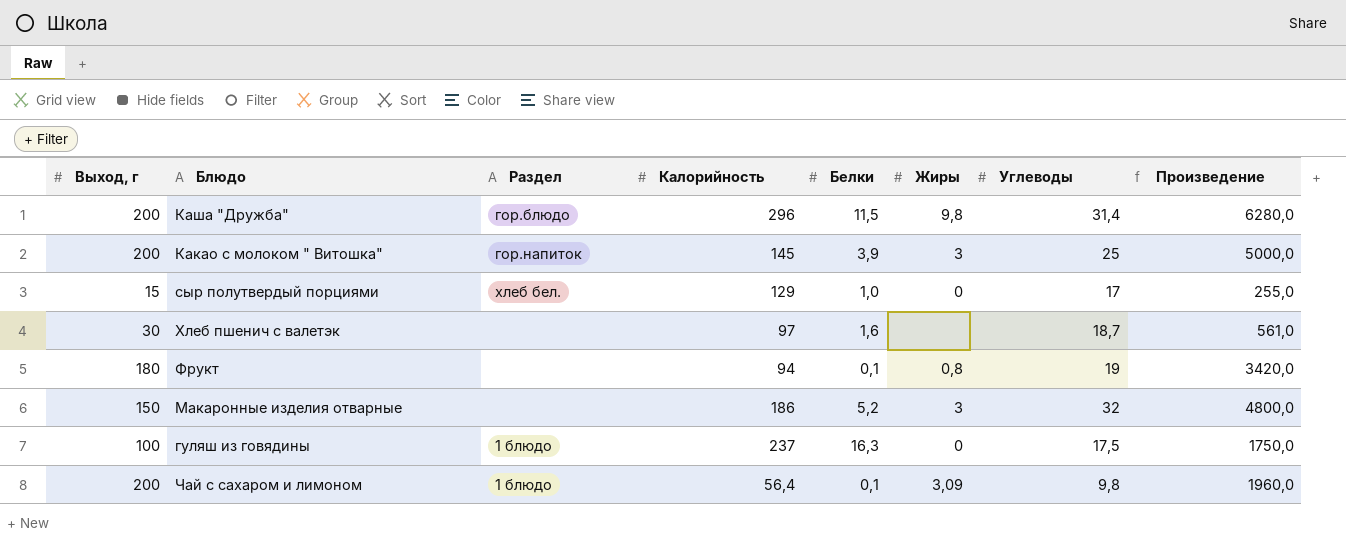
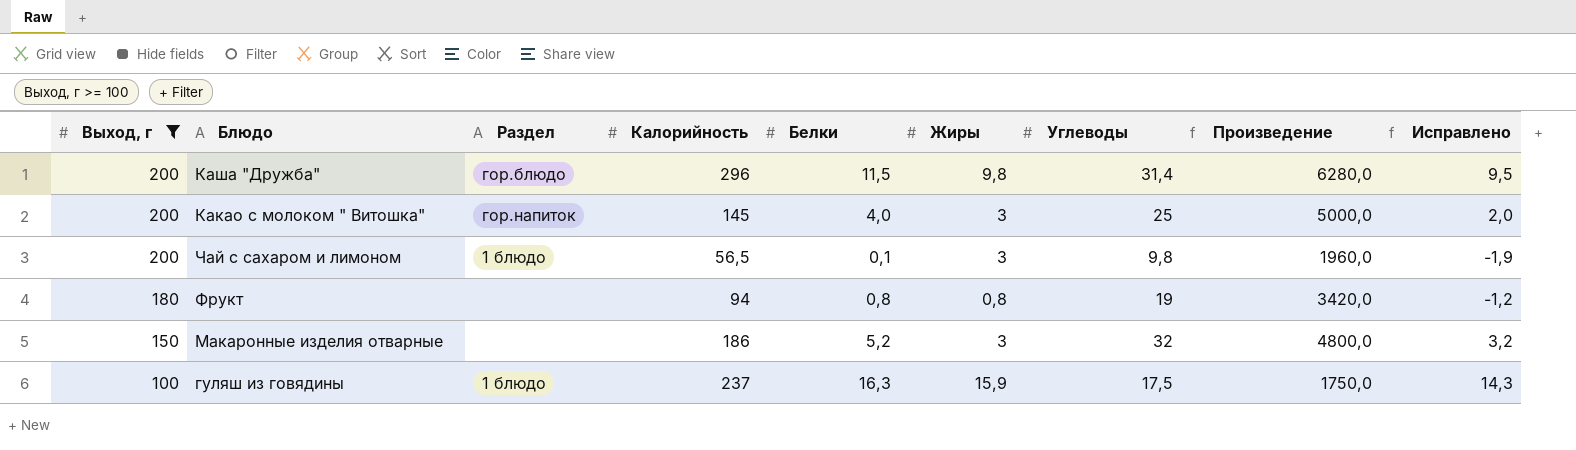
filter: none -> Выход, г >= 100
row order: none -> Выход, г descending
column Исправлено | formula: none -> [Белки] - 2
Какао с молоком " Витошка" | Белки: 3,9 -> 4,0
Чай с сахаром и лимоном | Калорийность: 56,4 -> 56,5
Чай с сахаром и лимоном | Жиры: 3,09 -> 3
Фрукт | Белки: 0,1 -> 0,8
гуляш из говядины | Жиры: 0 -> 15,9

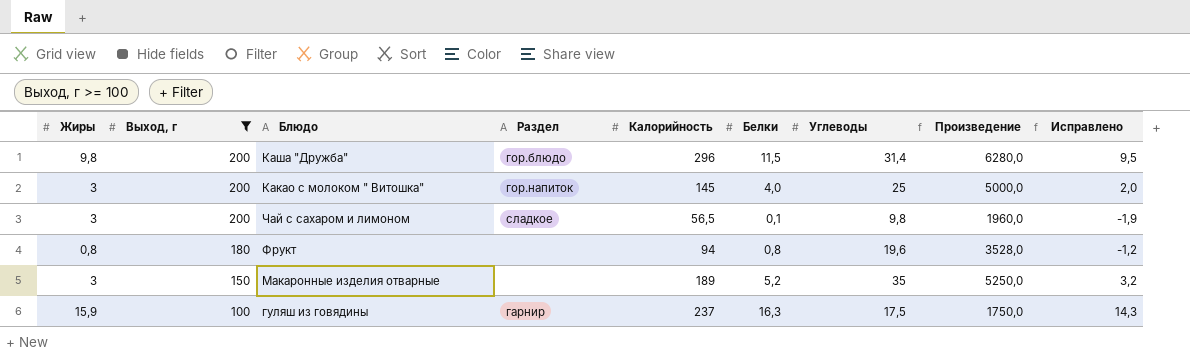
column Жиры | position: 6 -> 1
Чай с сахаром и лимоном | Раздел: 1 блюдо -> сладкое
Фрукт | Углеводы: 19 -> 19,6
Фрукт | Произведение: 3420,0 -> 3528,0
Макаронные изделия отварные | Калорийность: 186 -> 189
Макаронные изделия отварные | Углеводы: 32 -> 35
Макаронные изделия отварные | Произведение: 4800,0 -> 5250,0
гуляш из говядины | Раздел: 1 блюдо -> гарнир

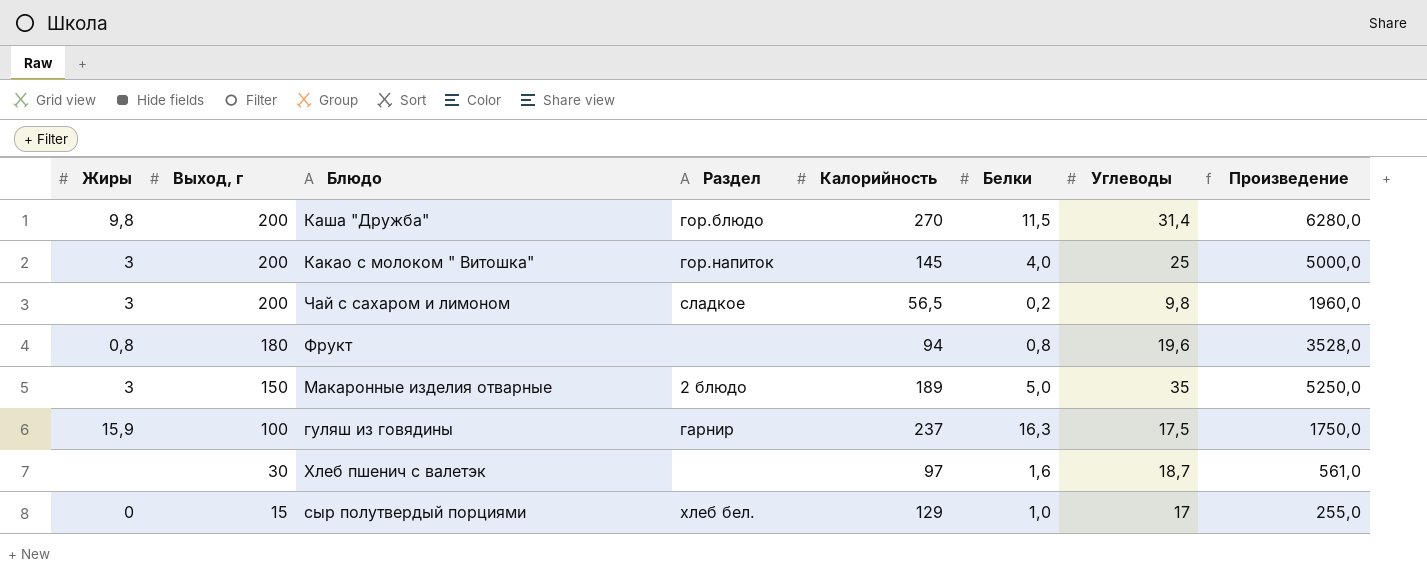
filter: Выход, г >= 100 -> none
column Исправлено | formula: [Белки] - 2 -> none
Каша "Дружба" | Калорийность: 296 -> 270
Чай с сахаром и лимоном | Белки: 0,1 -> 0,2
Макаронные изделия отварные | Раздел: none -> 2 блюдо
Макаронные изделия отварные | Белки: 5,2 -> 5,0

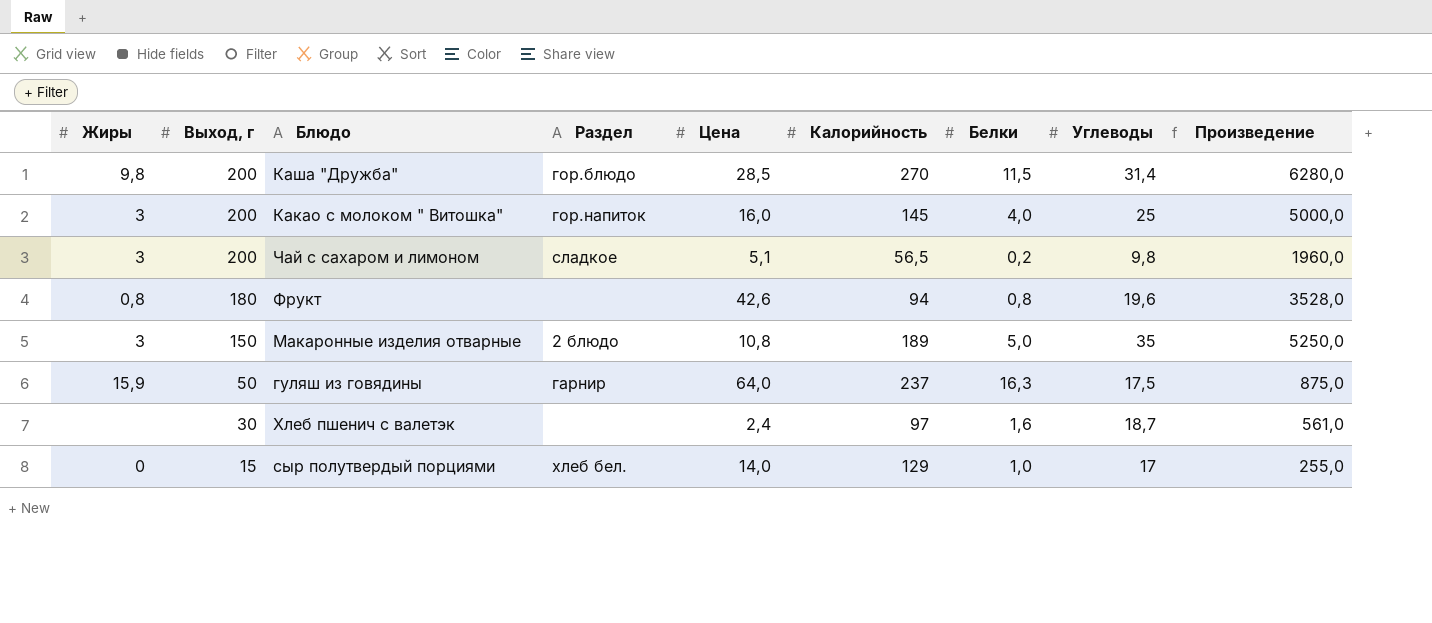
column Цена | position: none -> 5
гуляш из говядины | Выход, г: 100 -> 50
гуляш из говядины | Произведение: 1750,0 -> 875,0

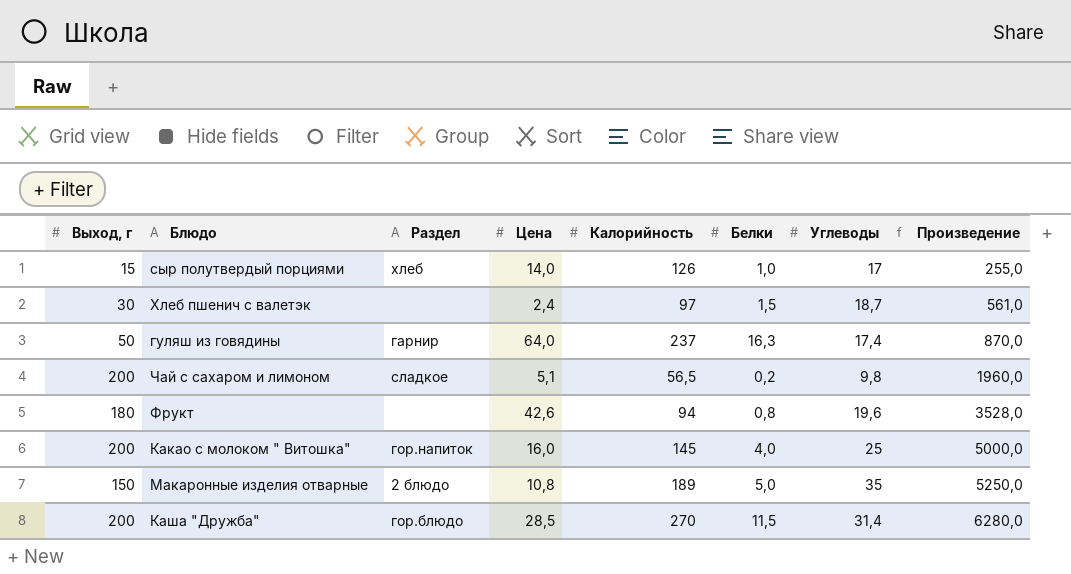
row order: Выход, г descending -> Произведение ascending
column Жиры | position: 1 -> none
сыр полутвердый порциями | Раздел: хлеб бел. -> хлеб
сыр полутвердый порциями | Калорийность: 129 -> 126
Хлеб пшенич с валетэк | Белки: 1,6 -> 1,5
гуляш из говядины | Углеводы: 17,5 -> 17,4
гуляш из говядины | Произведение: 875,0 -> 870,0

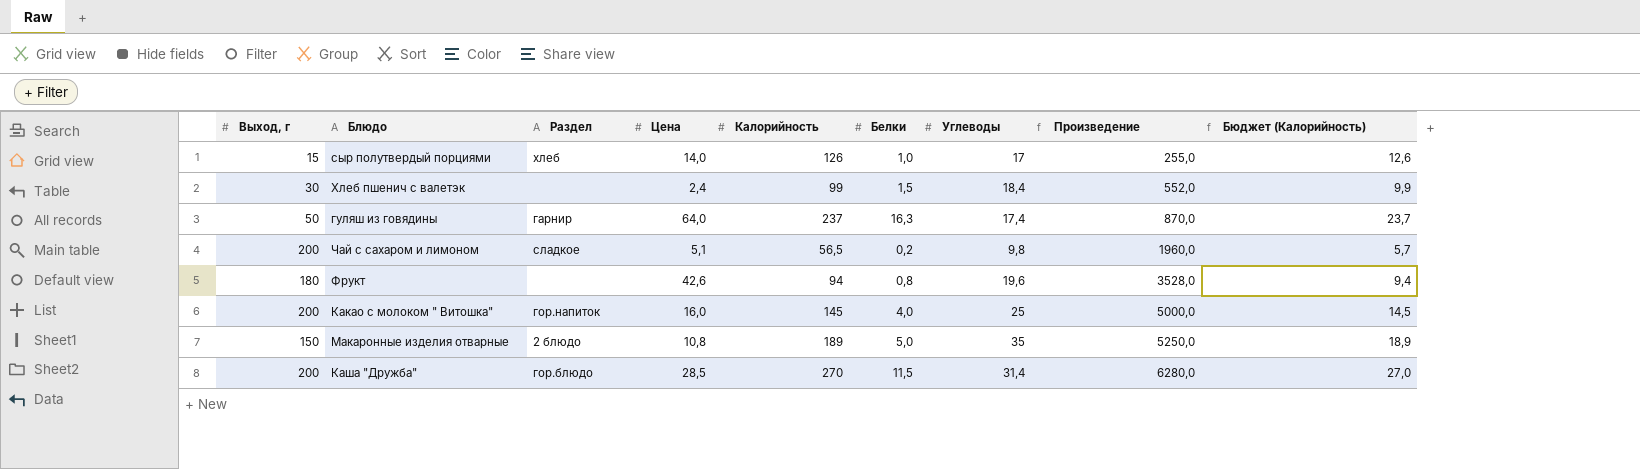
column Бюджет (Калорийность) | formula: none -> [Калорийность] * 0,1
Хлеб пшенич с валетэк | Калорийность: 97 -> 99
Хлеб пшенич с валетэк | Углеводы: 18,7 -> 18,4
Хлеб пшенич с валетэк | Произведение: 561,0 -> 552,0

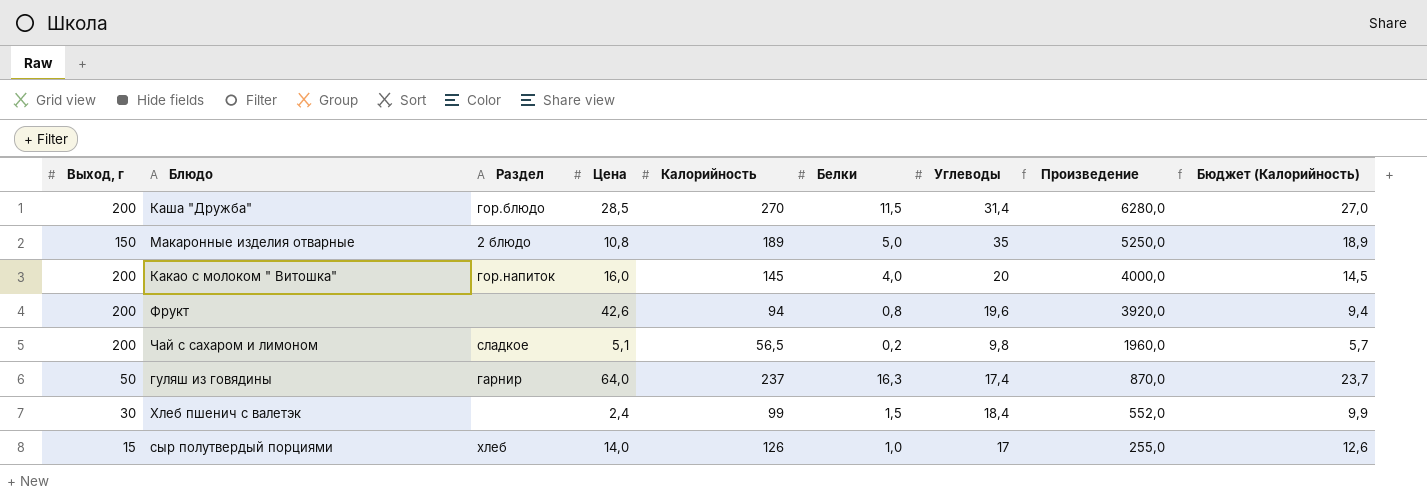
row order: Произведение ascending -> Произведение descending
Какао с молоком " Витошка" | Углеводы: 25 -> 20
Какао с молоком " Витошка" | Произведение: 5000,0 -> 4000,0
Фрукт | Выход, г: 180 -> 200
Фрукт | Произведение: 3528,0 -> 3920,0

